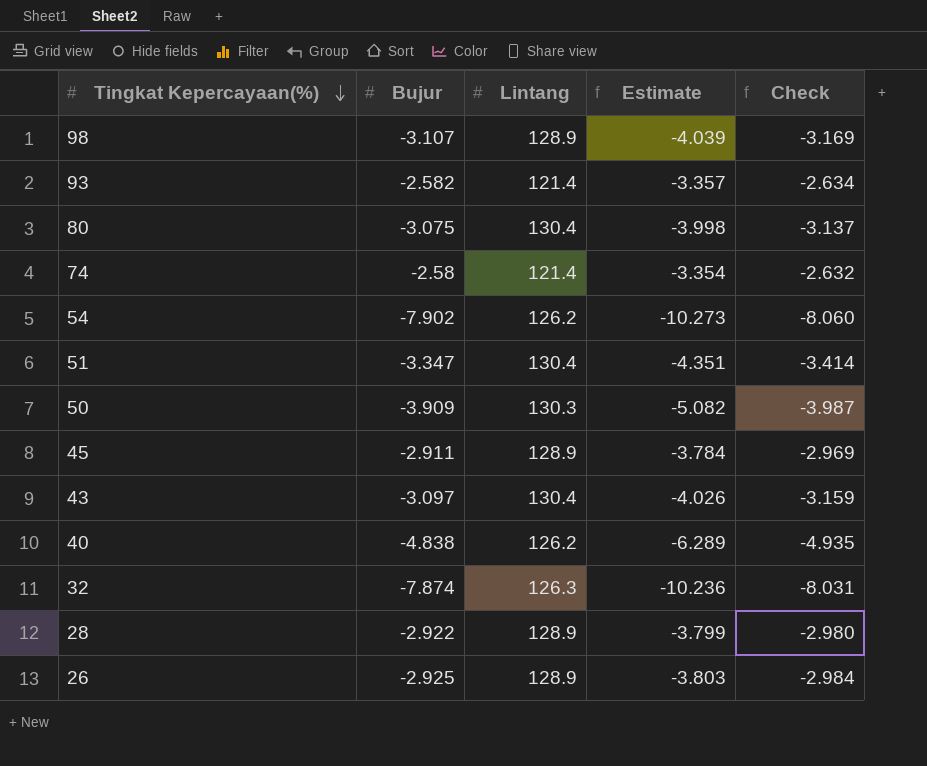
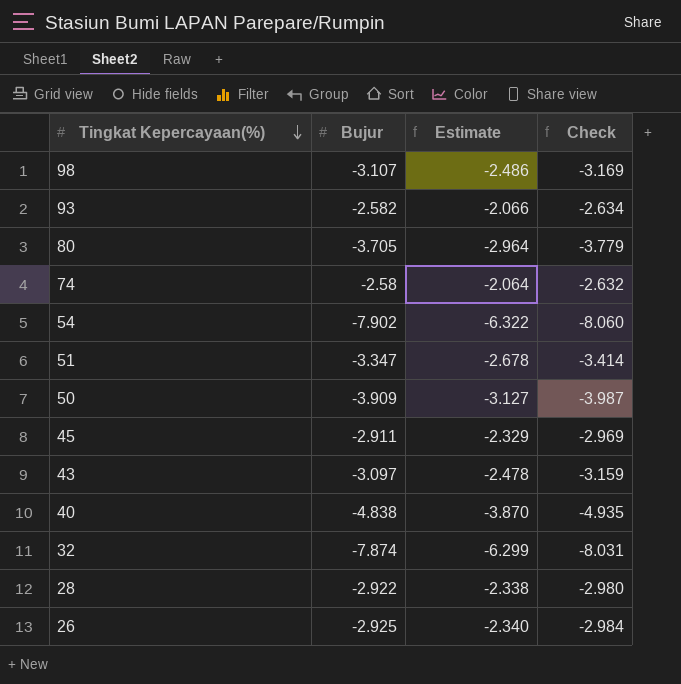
column Lintang | position: 3 -> none
column Estimate | formula: [Bujur] * 1.3 -> [Bujur] * 0.8
80 | Bujur: -3.075 -> -3.705
80 | Check: -3.137 -> -3.779

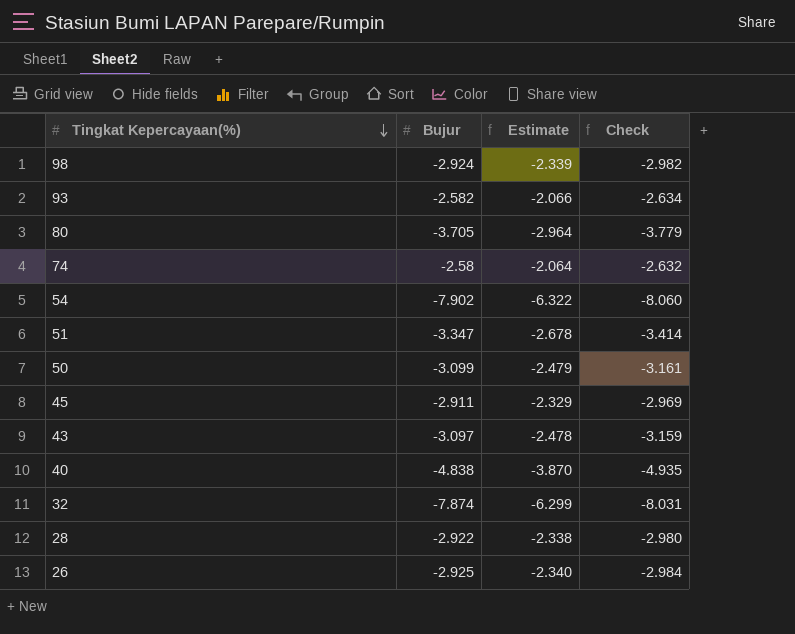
98 | Bujur: -3.107 -> -2.924
98 | Estimate: -2.486 -> -2.339
98 | Check: -3.169 -> -2.982
50 | Bujur: -3.909 -> -3.099
50 | Estimate: -3.127 -> -2.479
50 | Check: -3.987 -> -3.161

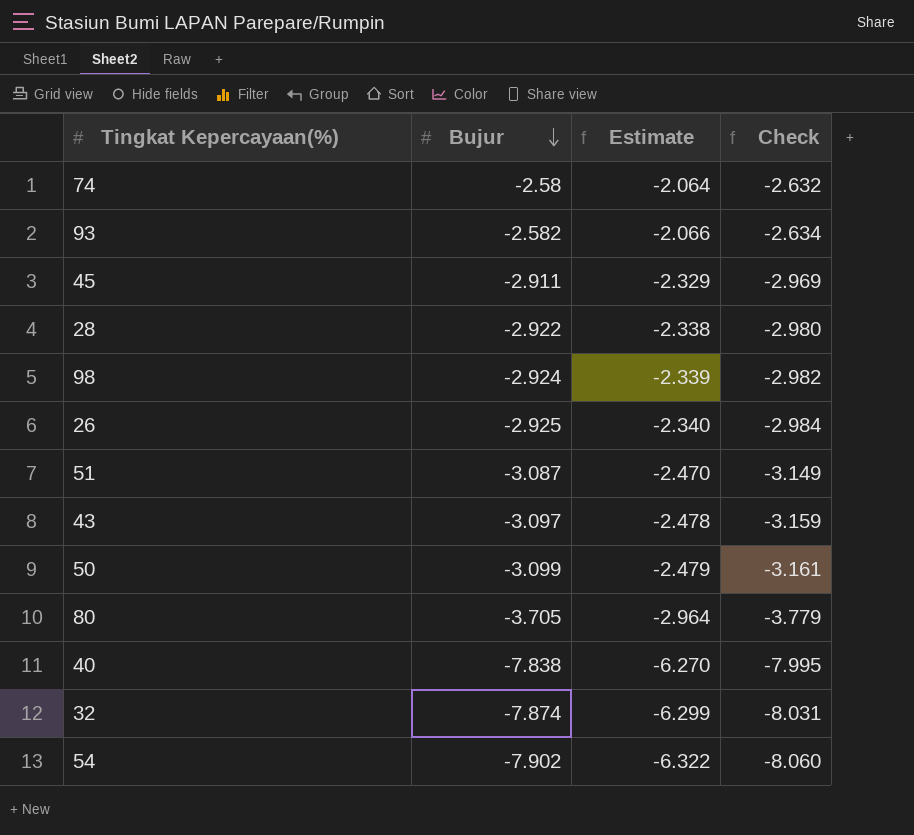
row order: Tingkat Kepercayaan(%) descending -> Bujur descending
51 | Bujur: -3.347 -> -3.087
51 | Estimate: -2.678 -> -2.470
51 | Check: -3.414 -> -3.149
40 | Bujur: -4.838 -> -7.838
40 | Estimate: -3.870 -> -6.270
40 | Check: -4.935 -> -7.995

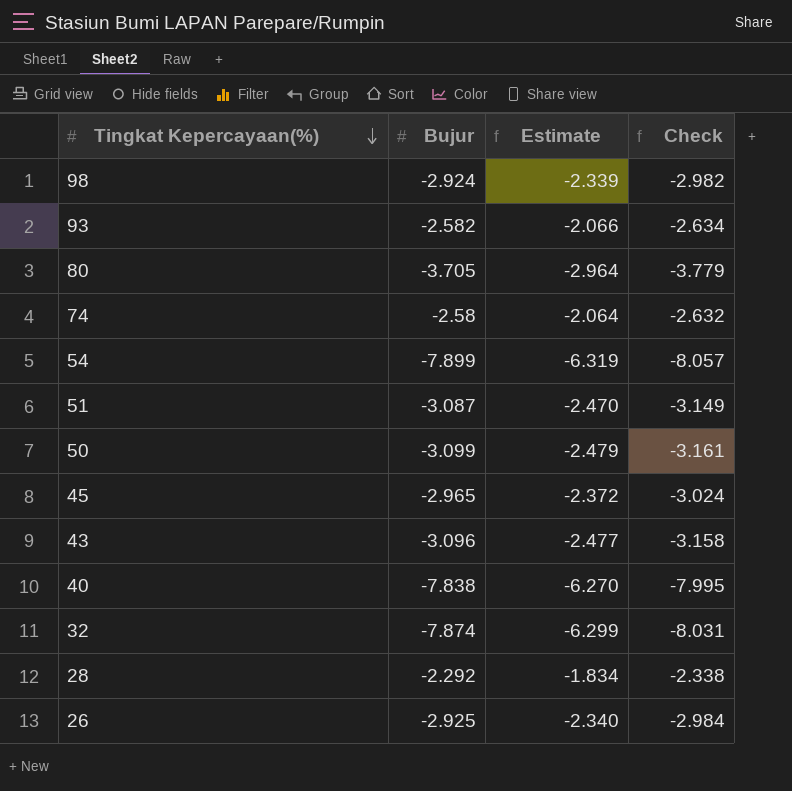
row order: Bujur descending -> Tingkat Kepercayaan(%) descending
54 | Bujur: -7.902 -> -7.899
54 | Estimate: -6.322 -> -6.319
54 | Check: -8.060 -> -8.057
45 | Bujur: -2.911 -> -2.965
45 | Estimate: -2.329 -> -2.372
45 | Check: -2.969 -> -3.024
43 | Bujur: -3.097 -> -3.096
43 | Estimate: -2.478 -> -2.477
43 | Check: -3.159 -> -3.158
28 | Bujur: -2.922 -> -2.292
28 | Estimate: -2.338 -> -1.834
28 | Check: -2.980 -> -2.338

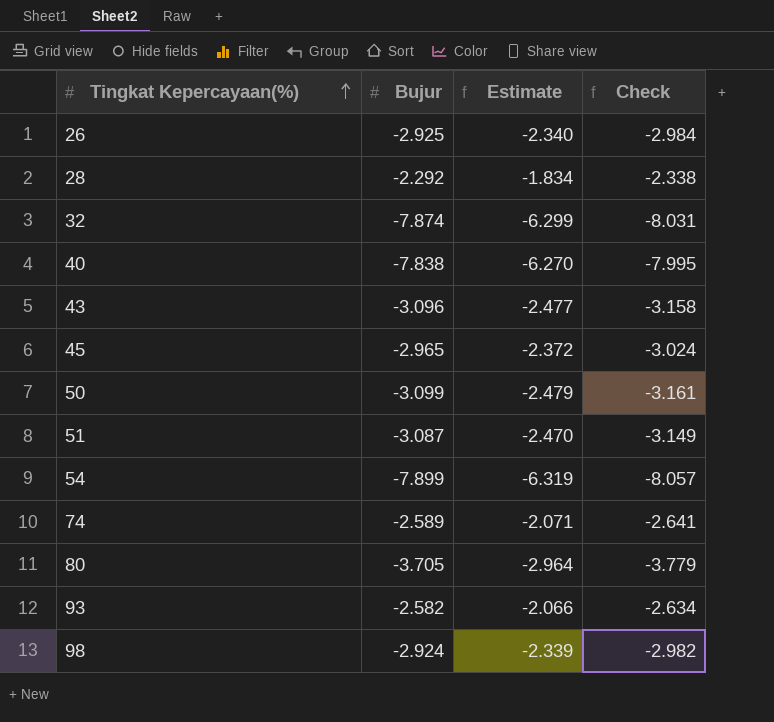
row order: Tingkat Kepercayaan(%) descending -> Tingkat Kepercayaan(%) ascending
74 | Bujur: -2.58 -> -2.589
74 | Estimate: -2.064 -> -2.071
74 | Check: -2.632 -> -2.641

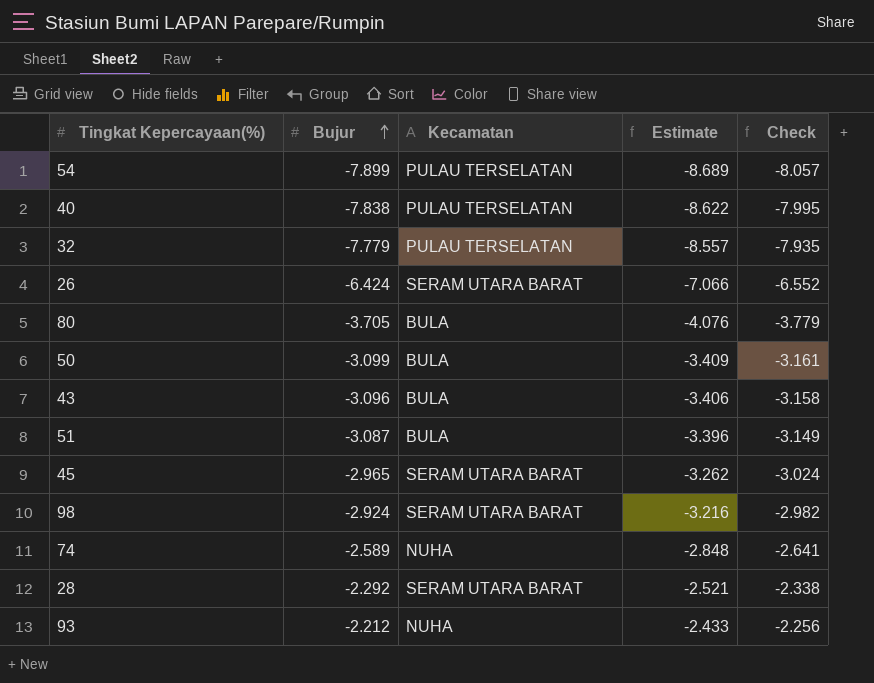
row order: Tingkat Kepercayaan(%) ascending -> Bujur ascending
column Kecamatan | position: none -> 3
column Estimate | formula: [Bujur] * 0.8 -> [Bujur] * 1.1
32 | Bujur: -7.874 -> -7.779
32 | Check: -8.031 -> -7.935
26 | Bujur: -2.925 -> -6.424
26 | Check: -2.984 -> -6.552
93 | Bujur: -2.582 -> -2.212
93 | Check: -2.634 -> -2.256

